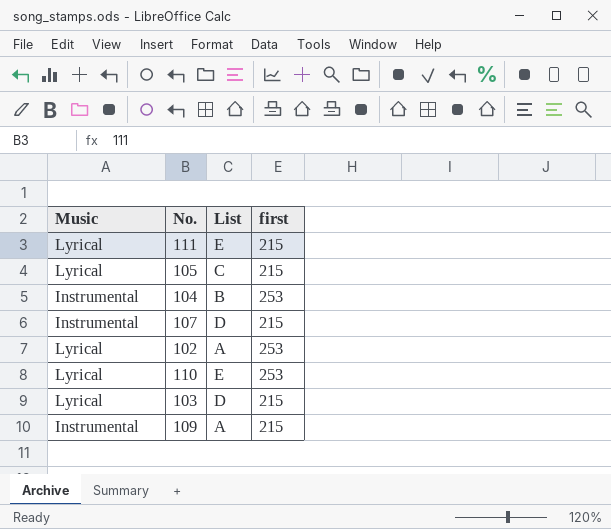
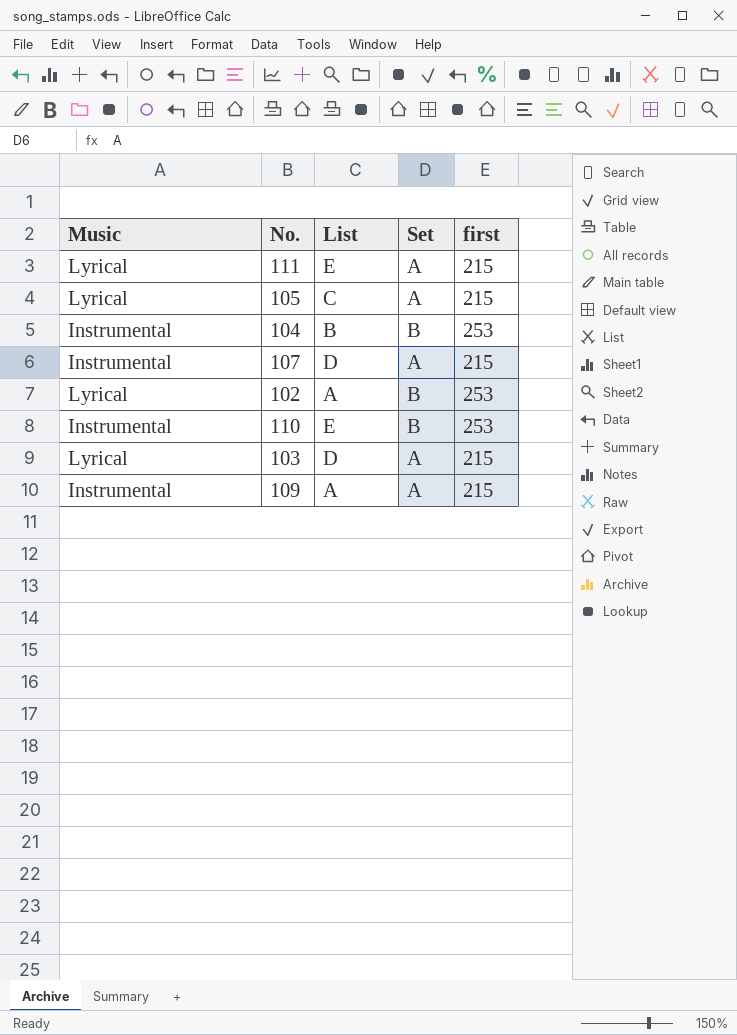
column Set | position: none -> 4
110 | Music: Lyrical -> Instrumental

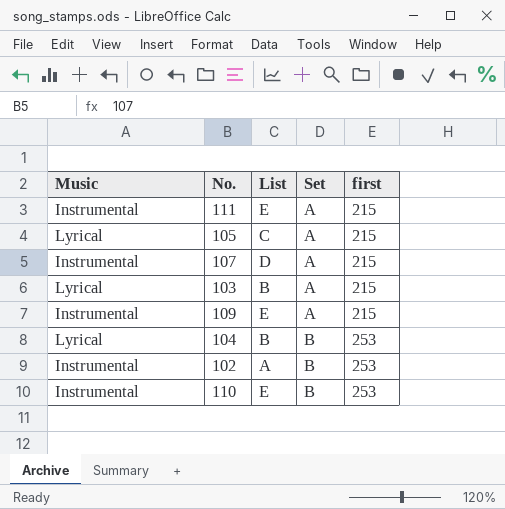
row order: none -> Set ascending
111 | Music: Lyrical -> Instrumental
103 | List: D -> B
109 | List: A -> E
104 | Music: Instrumental -> Lyrical
102 | Music: Lyrical -> Instrumental

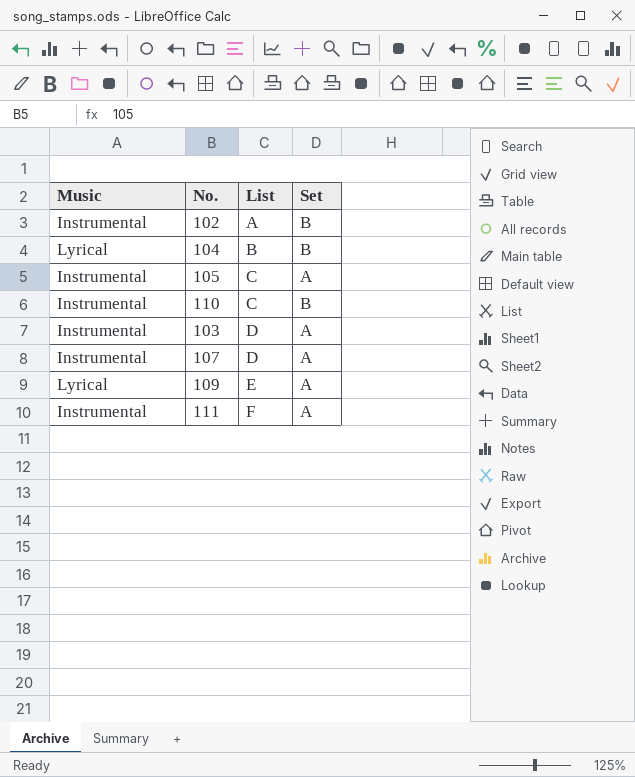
row order: Set ascending -> List ascending
column first | position: 5 -> none
105 | Music: Lyrical -> Instrumental
110 | List: E -> C
103 | Music: Lyrical -> Instrumental
103 | List: B -> D
109 | Music: Instrumental -> Lyrical
111 | List: E -> F

